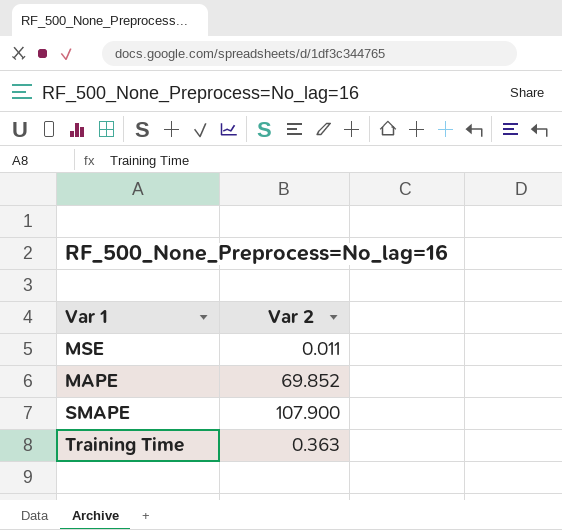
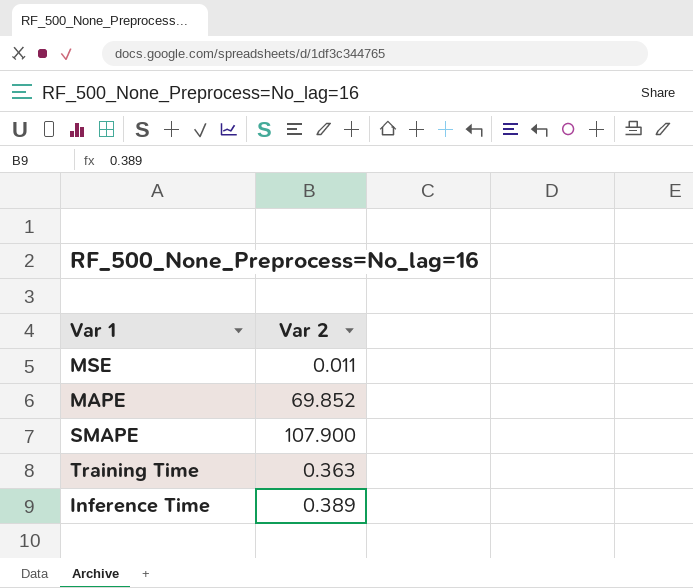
row Inference Time: none -> 0.389

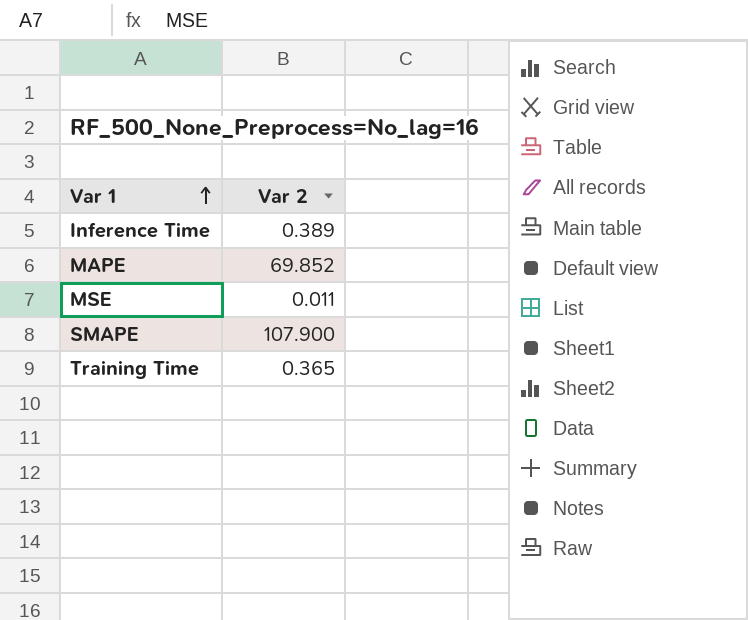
row order: none -> Var 1 ascending
Training Time | Var 2: 0.363 -> 0.365

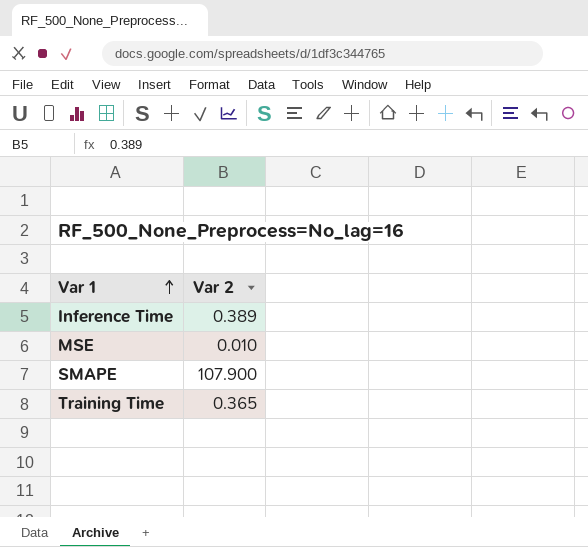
row MAPE: 69.852 -> none
MSE | Var 2: 0.011 -> 0.010

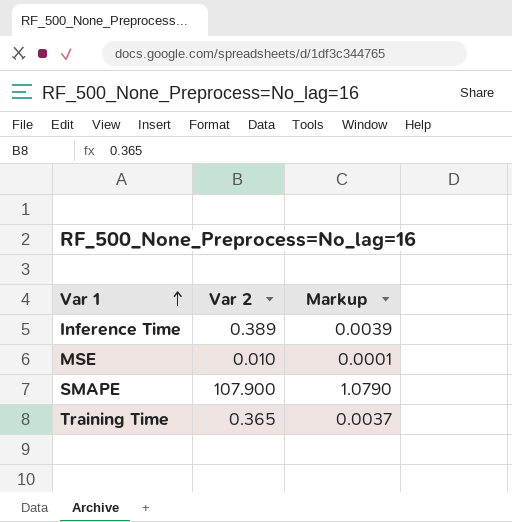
column Markup | formula: none -> [Var 2] * 0.01

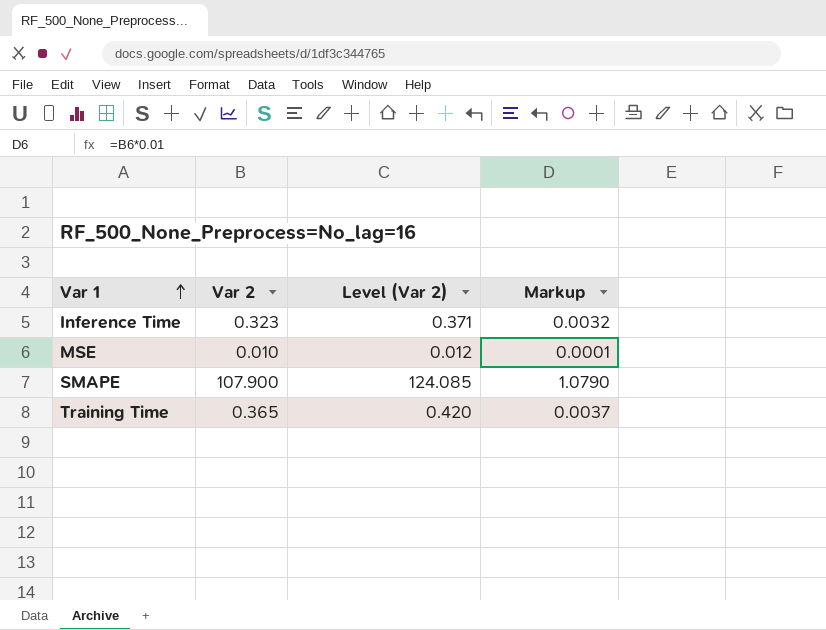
column Level (Var 2) | formula: none -> [Var 2] * 1.15
Inference Time | Var 2: 0.389 -> 0.323
Inference Time | Markup: 0.0039 -> 0.0032

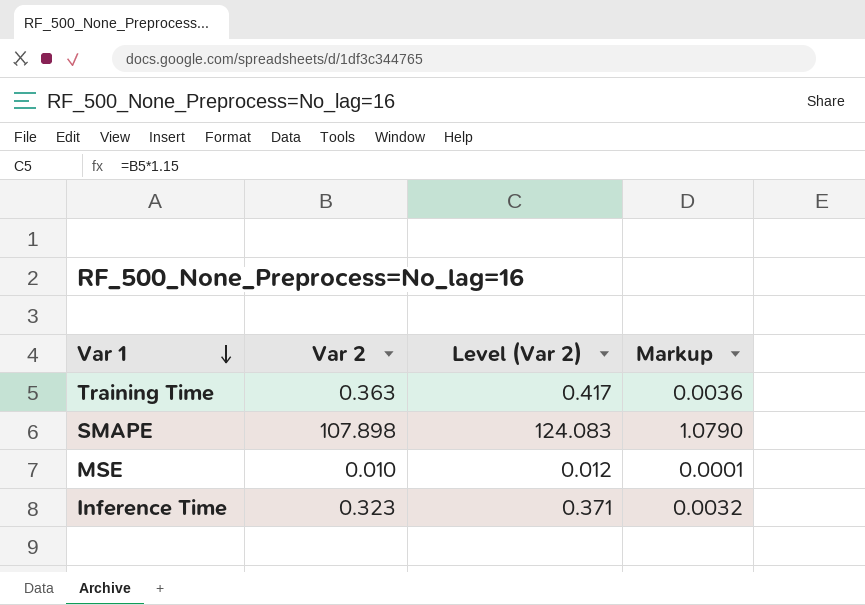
row order: Var 1 ascending -> Var 1 descending
Training Time | Var 2: 0.365 -> 0.363
Training Time | Level (Var 2): 0.420 -> 0.417
Training Time | Markup: 0.0037 -> 0.0036
SMAPE | Var 2: 107.900 -> 107.898
SMAPE | Level (Var 2): 124.085 -> 124.083

